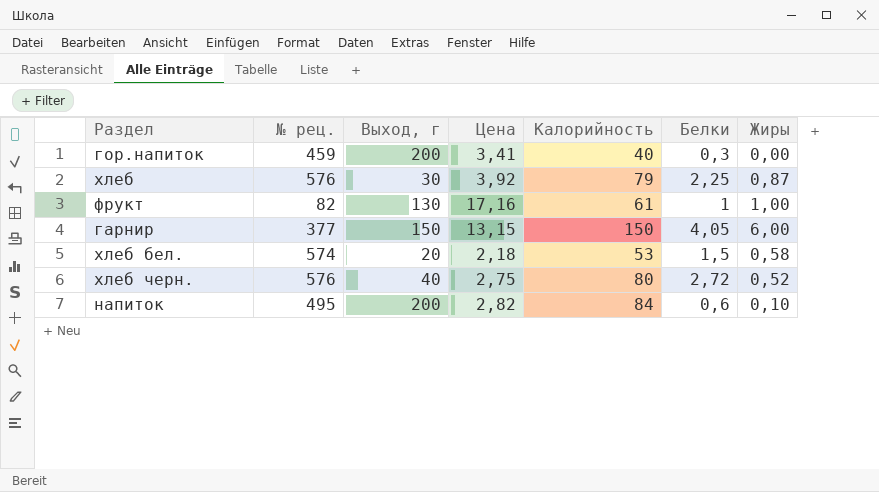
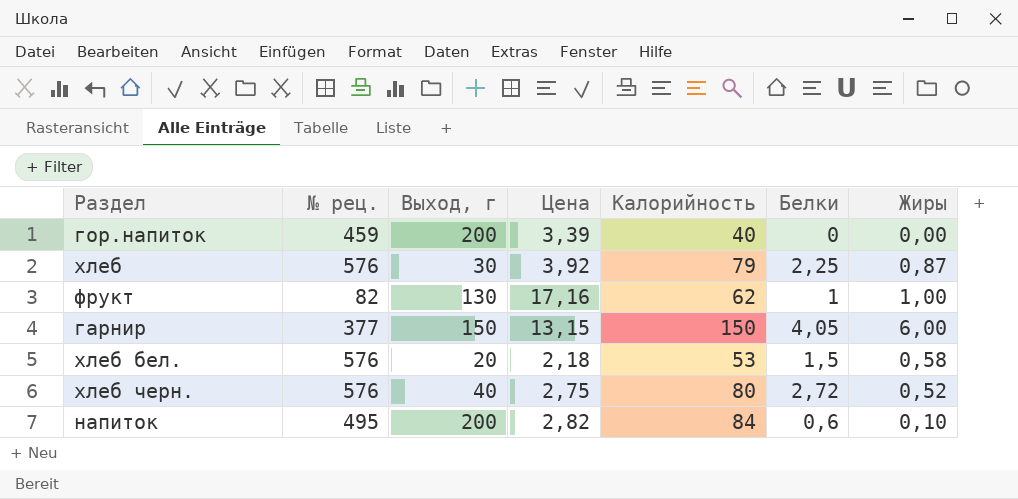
гор.напиток | Цена: 3,41 -> 3,39
гор.напиток | Белки: 0,3 -> 0
фрукт | Калорийность: 61 -> 62
хлеб бел. | № рец.: 574 -> 576

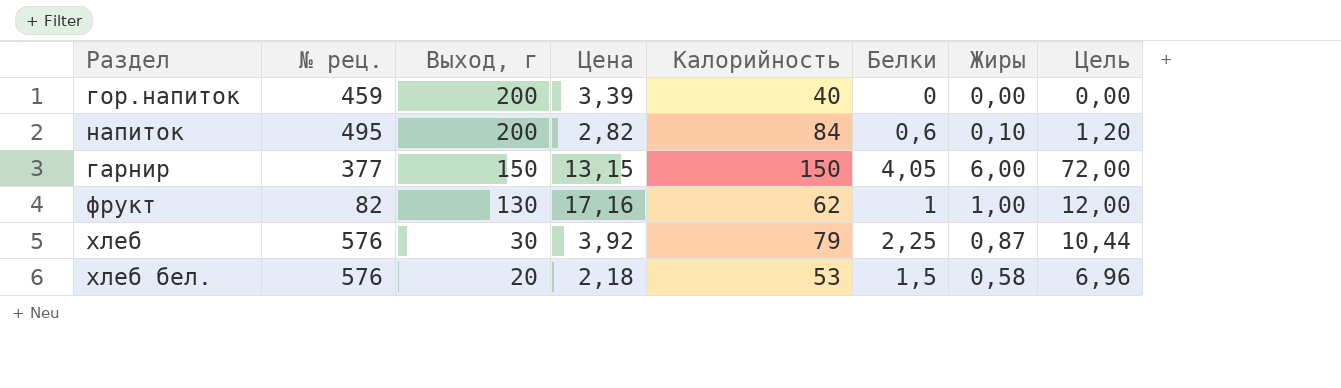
row order: none -> Выход, г descending
column Цель | formula: none -> [Жиры] * 12
row хлеб черн.: 576 | 40 | 2,75 | 80 | 2,72 | 0,52 -> none

